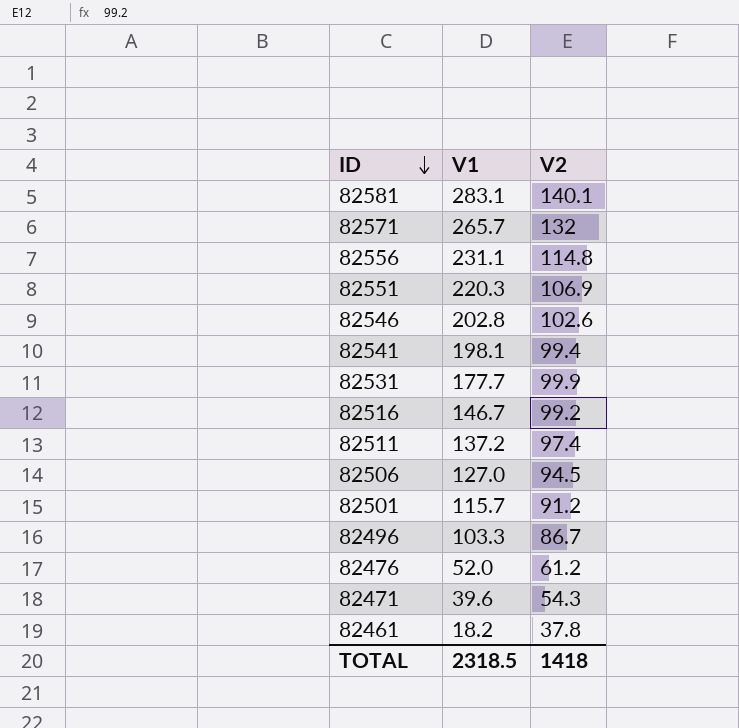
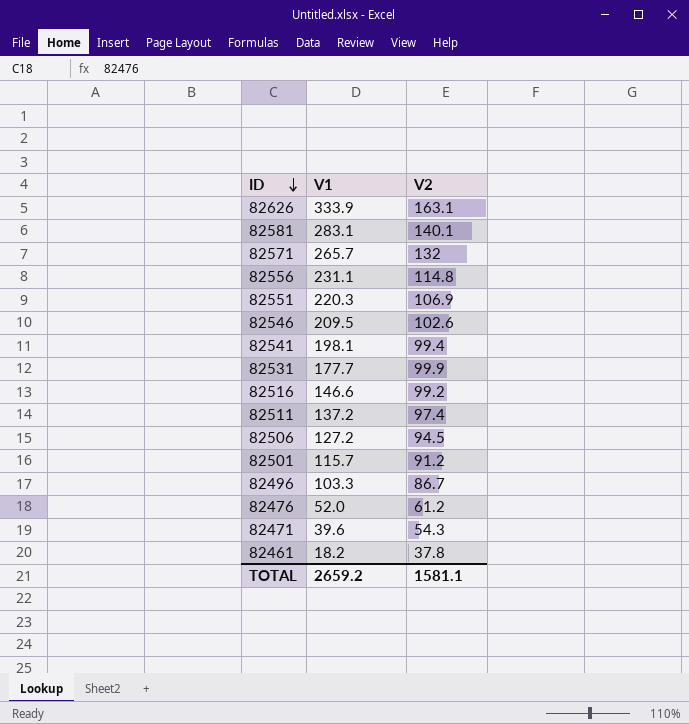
row 82626: none -> 333.9 | 163.1
82546 | V1: 202.8 -> 209.5
82516 | V1: 146.7 -> 146.6
82506 | V1: 127.0 -> 127.2
TOTAL | V1: 2318.5 -> 2659.2
TOTAL | V2: 1418 -> 1581.1

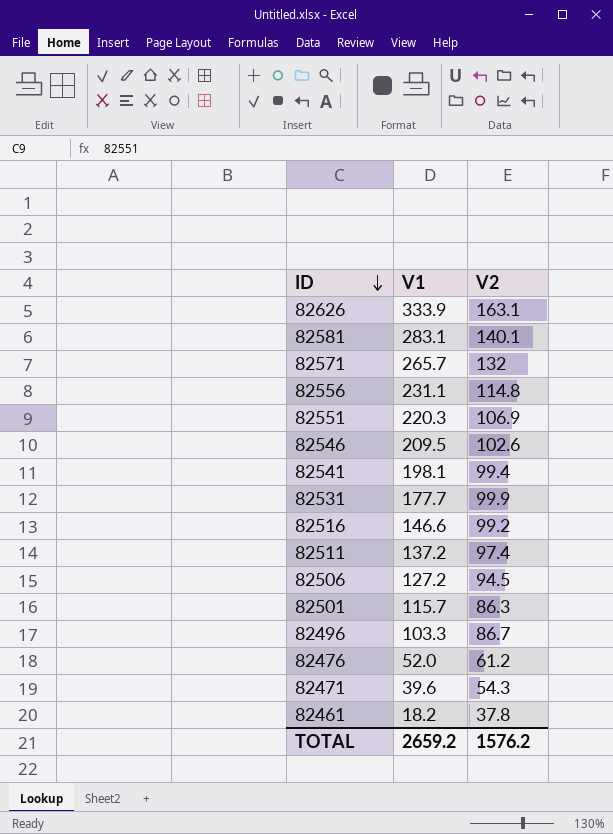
82501 | V2: 91.2 -> 86.3
TOTAL | V2: 1581.1 -> 1576.2

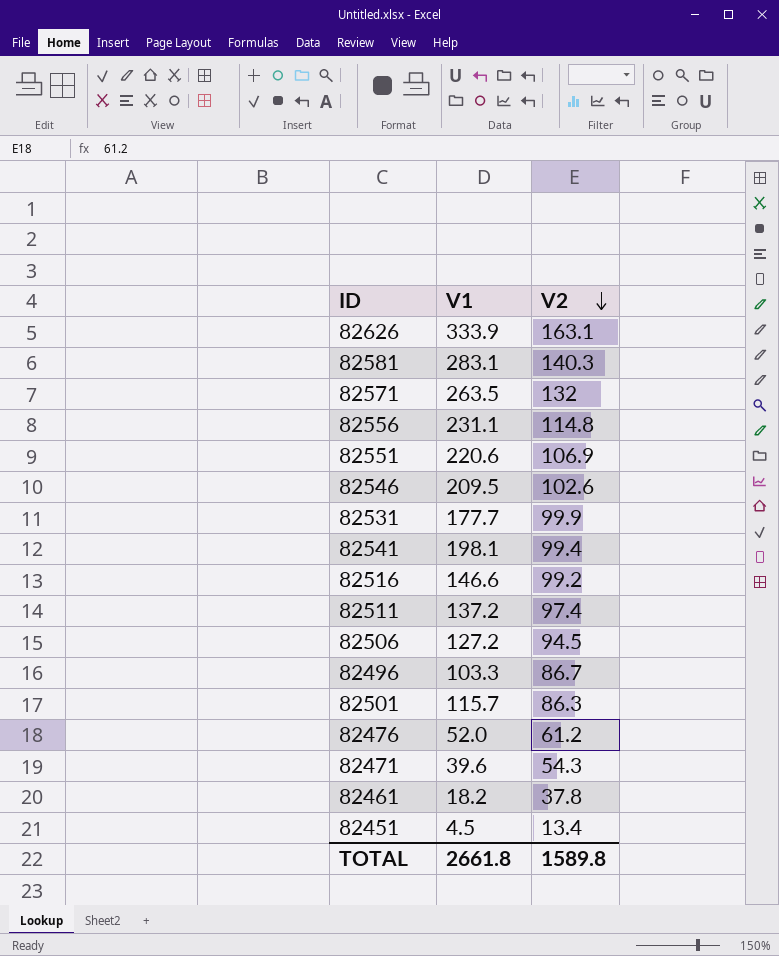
row order: ID descending -> V2 descending
82581 | V2: 140.1 -> 140.3
82571 | V1: 265.7 -> 263.5
82551 | V1: 220.3 -> 220.6
row 82451: none -> 4.5 | 13.4
TOTAL | V1: 2659.2 -> 2661.8
TOTAL | V2: 1576.2 -> 1589.8

